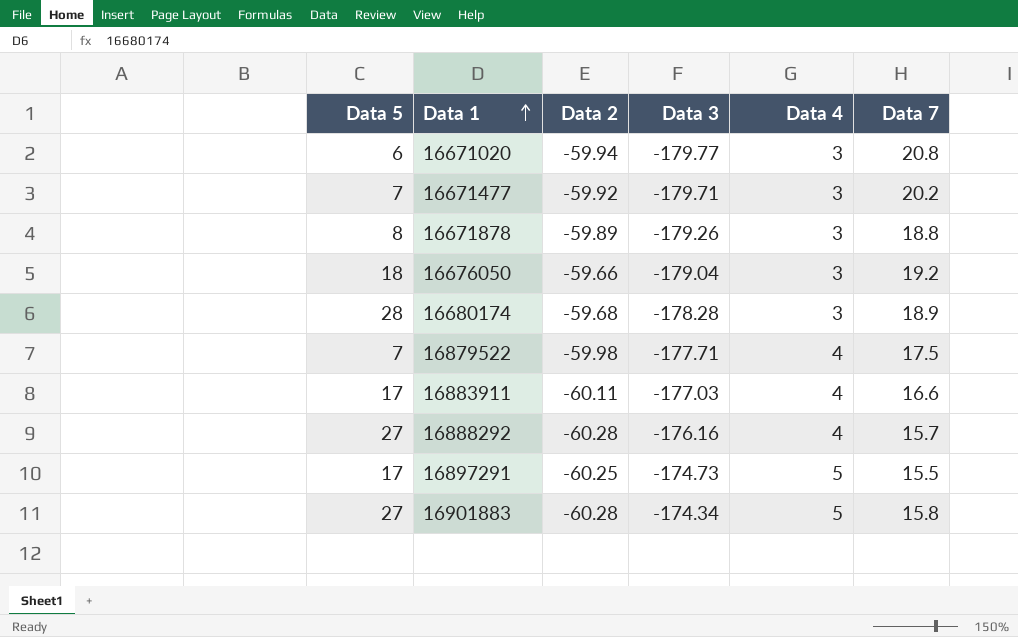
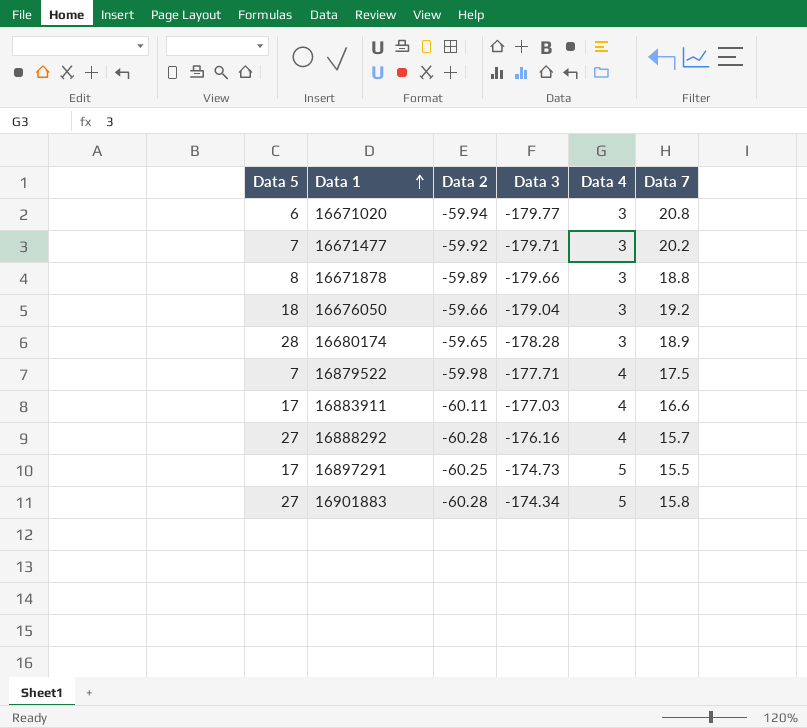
16671878 | Data 3: -179.26 -> -179.66
16680174 | Data 2: -59.68 -> -59.65

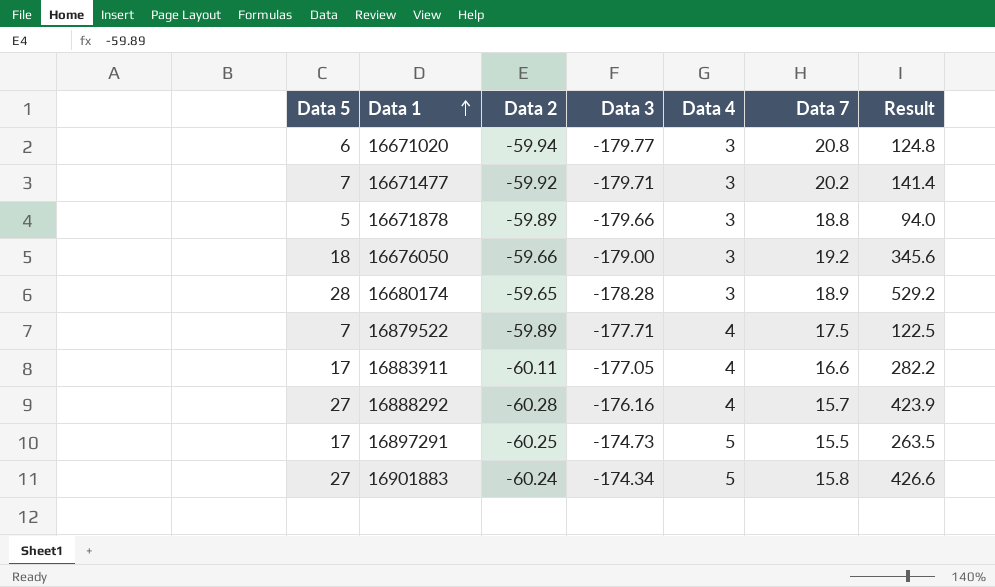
column Result | formula: none -> [Data 5] * [Data 7]
16671878 | Data 5: 8 -> 5
16676050 | Data 3: -179.04 -> -179.00
16879522 | Data 2: -59.98 -> -59.89
16883911 | Data 3: -177.03 -> -177.05
16901883 | Data 2: -60.28 -> -60.24

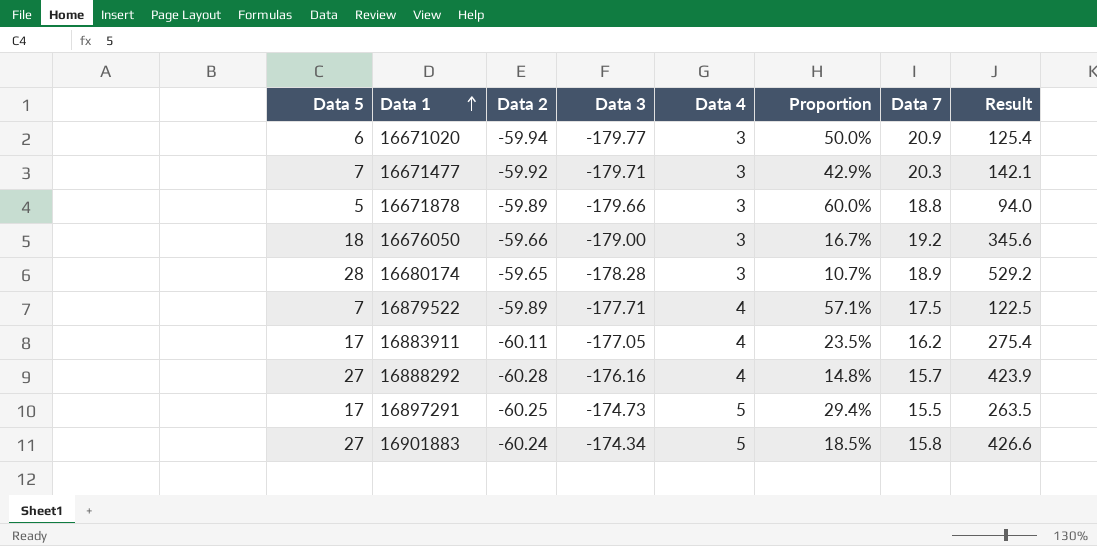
column Proportion | formula: none -> [Data 4] / [Data 5]
16671020 | Data 7: 20.8 -> 20.9
16671020 | Result: 124.8 -> 125.4
16671477 | Data 7: 20.2 -> 20.3
16671477 | Result: 141.4 -> 142.1
16883911 | Data 7: 16.6 -> 16.2
16883911 | Result: 282.2 -> 275.4

